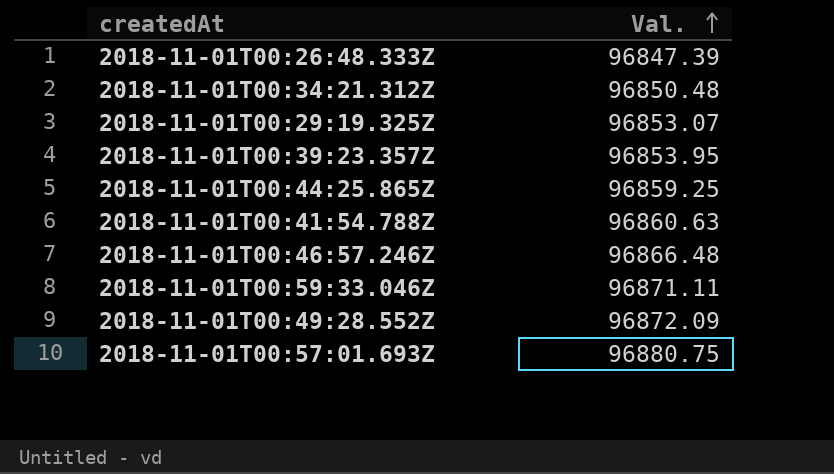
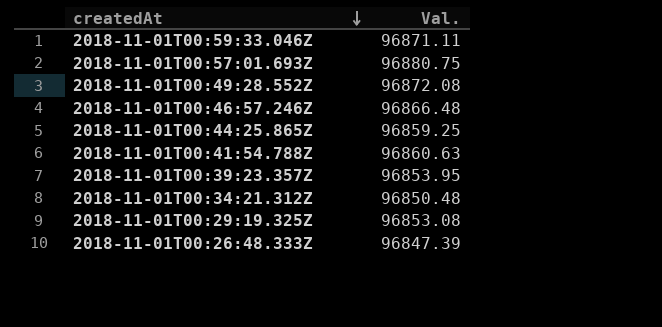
row order: Val. ascending -> createdAt descending
2018-11-01T00:49:28.552Z | Val.: 96872.09 -> 96872.08
2018-11-01T00:29:19.325Z | Val.: 96853.07 -> 96853.08

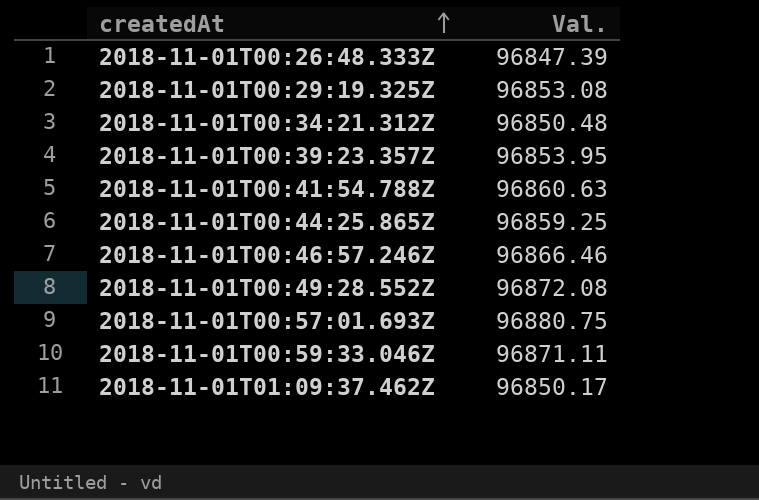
row order: createdAt descending -> createdAt ascending
2018-11-01T00:46:57.246Z | Val.: 96866.48 -> 96866.46
row 2018-11-01T01:09:37.462Z: none -> 96850.17

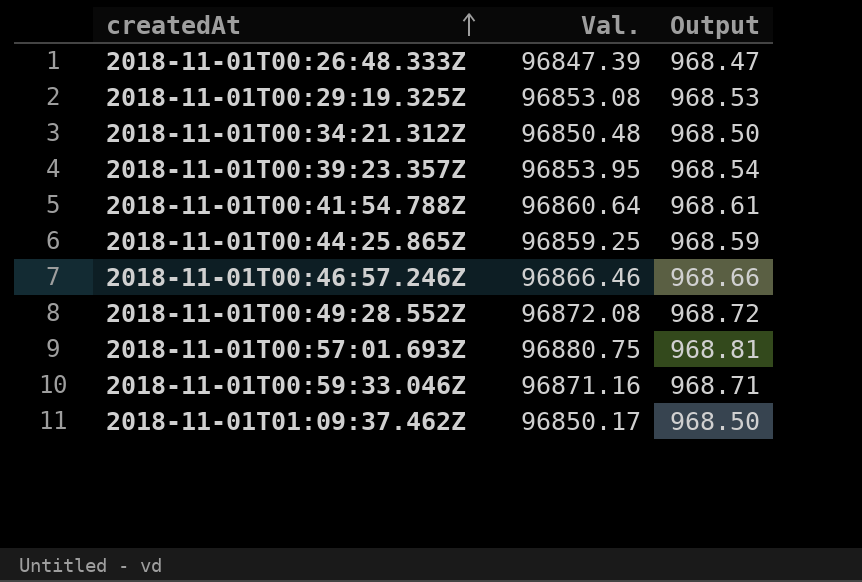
column Output | formula: none -> [Val.] * 0.01
2018-11-01T00:41:54.788Z | Val.: 96860.63 -> 96860.64
2018-11-01T00:59:33.046Z | Val.: 96871.11 -> 96871.16

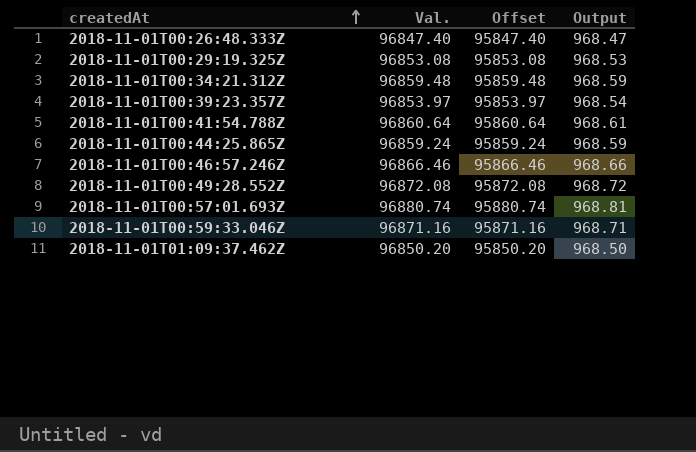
column Offset | formula: none -> [Val.] - 1000
2018-11-01T00:26:48.333Z | Val.: 96847.39 -> 96847.40
2018-11-01T00:34:21.312Z | Val.: 96850.48 -> 96859.48
2018-11-01T00:34:21.312Z | Output: 968.50 -> 968.59
2018-11-01T00:39:23.357Z | Val.: 96853.95 -> 96853.97
2018-11-01T00:44:25.865Z | Val.: 96859.25 -> 96859.24
2018-11-01T00:57:01.693Z | Val.: 96880.75 -> 96880.74
2018-11-01T01:09:37.462Z | Val.: 96850.17 -> 96850.20

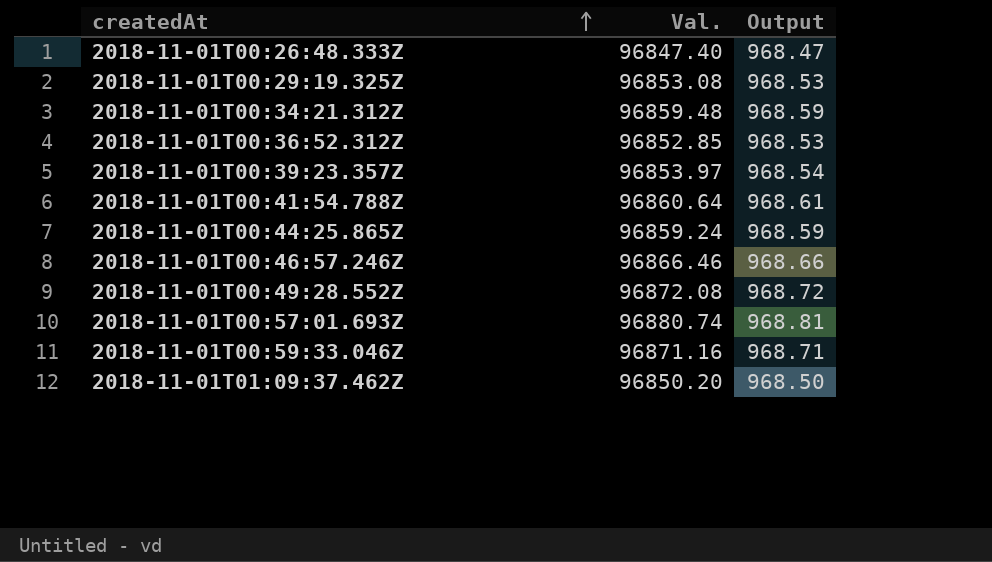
column Offset | formula: [Val.] - 1000 -> none
row 2018-11-01T00:36:52.312Z: none -> 96852.85 | 968.53

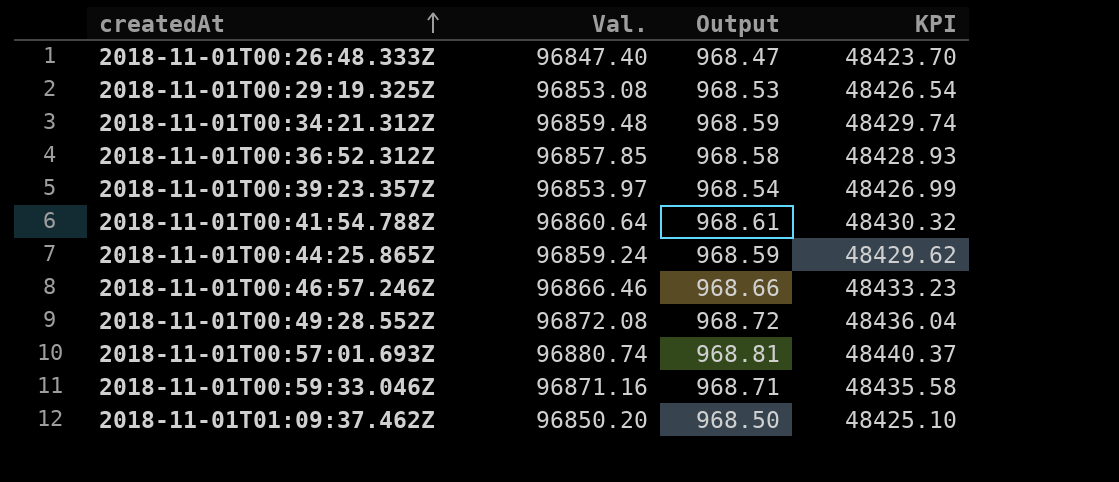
column KPI | formula: none -> [Val.] * 0.5
2018-11-01T00:36:52.312Z | Val.: 96852.85 -> 96857.85
2018-11-01T00:36:52.312Z | Output: 968.53 -> 968.58

